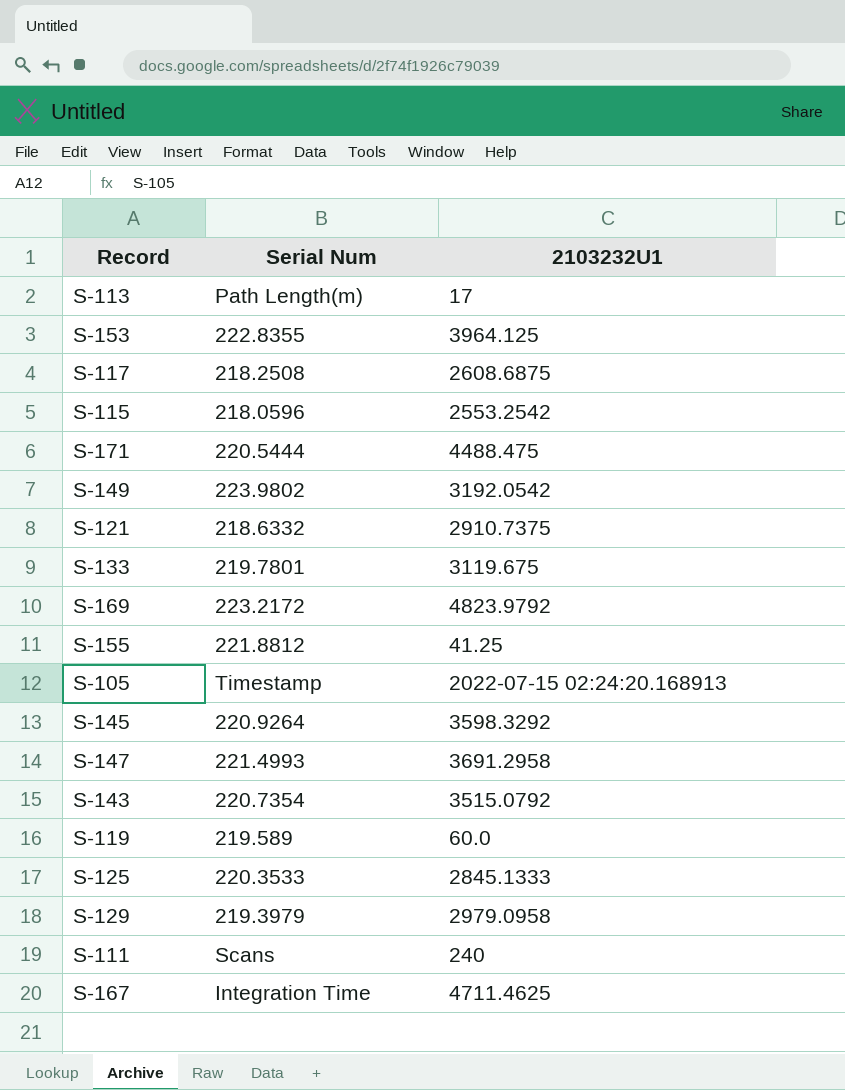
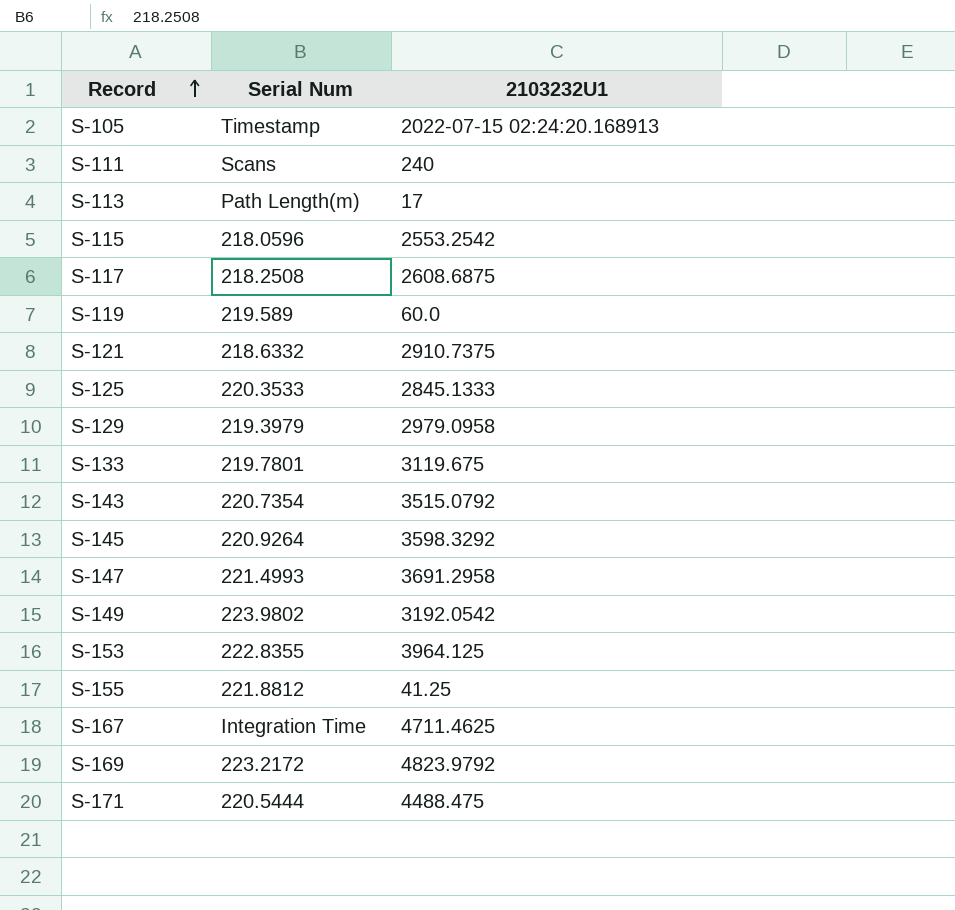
row order: none -> Record ascending

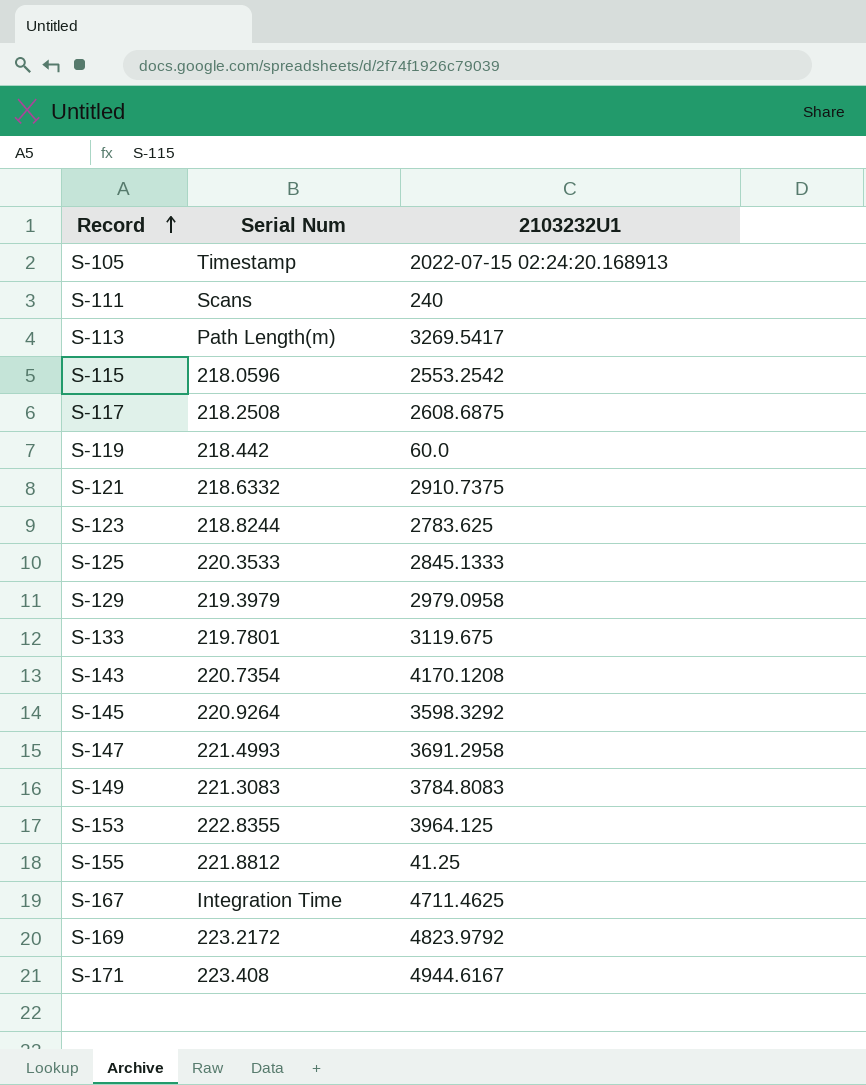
S-113 | 2103232U1: 17 -> 3269.5417
S-119 | Serial Num: 219.589 -> 218.442
row S-123: none -> 218.8244 | 2783.625
S-143 | 2103232U1: 3515.0792 -> 4170.1208
S-149 | Serial Num: 223.9802 -> 221.3083
S-149 | 2103232U1: 3192.0542 -> 3784.8083
S-171 | Serial Num: 220.5444 -> 223.408
S-171 | 2103232U1: 4488.475 -> 4944.6167

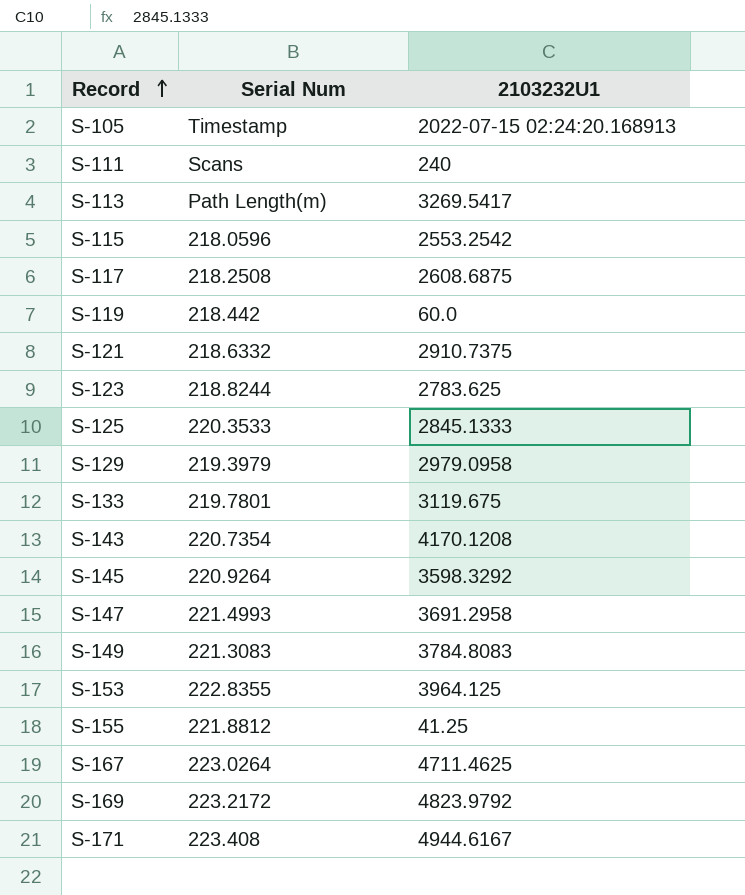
S-167 | Serial Num: Integration Time -> 223.0264

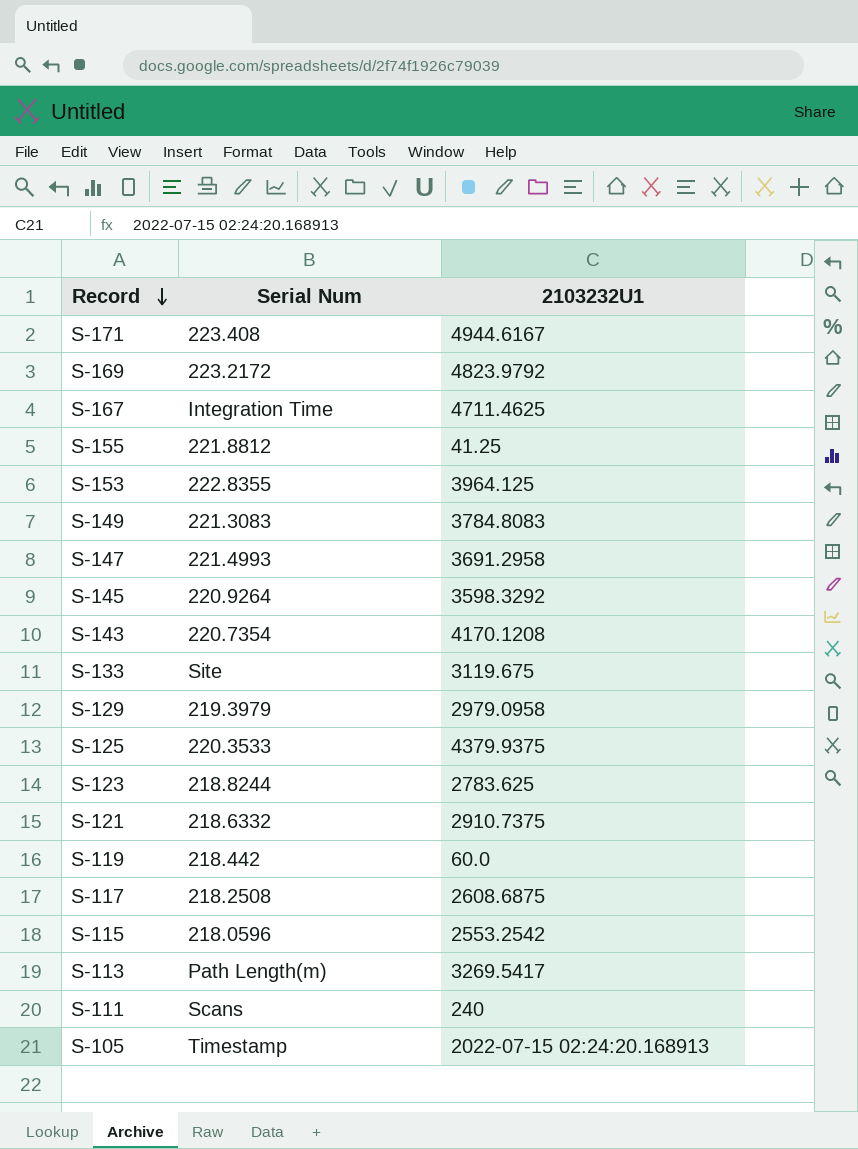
row order: Record ascending -> Record descending
S-167 | Serial Num: 223.0264 -> Integration Time
S-133 | Serial Num: 219.7801 -> Site
S-125 | 2103232U1: 2845.1333 -> 4379.9375

